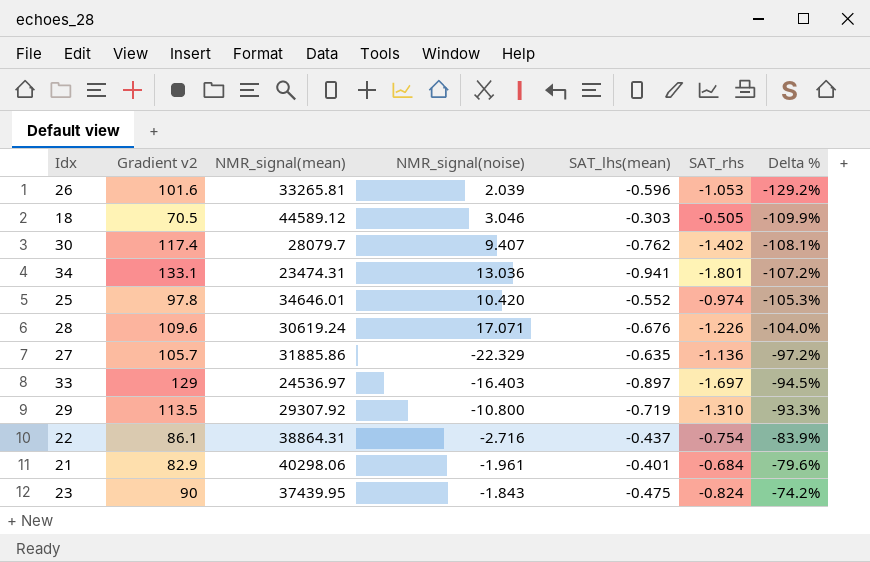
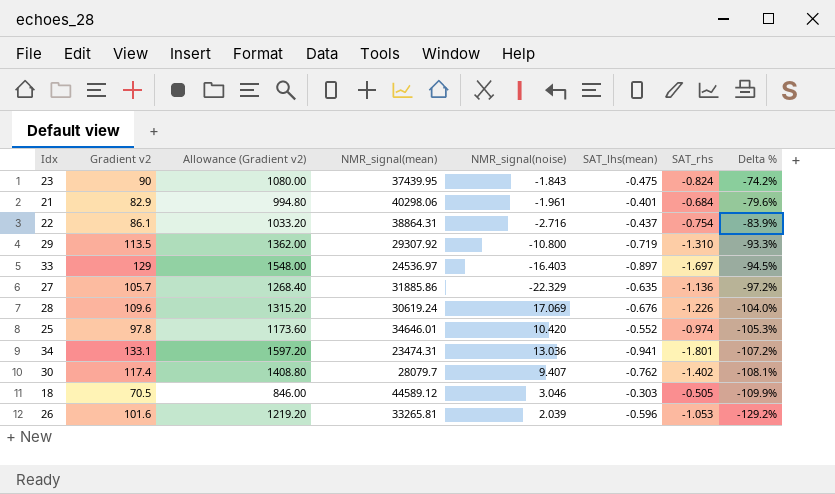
row order: Delta % ascending -> Delta % descending
column Allowance (Gradient v2) | formula: none -> [Gradient v2] * 12
28 | NMR_signal(noise): 17.071 -> 17.069

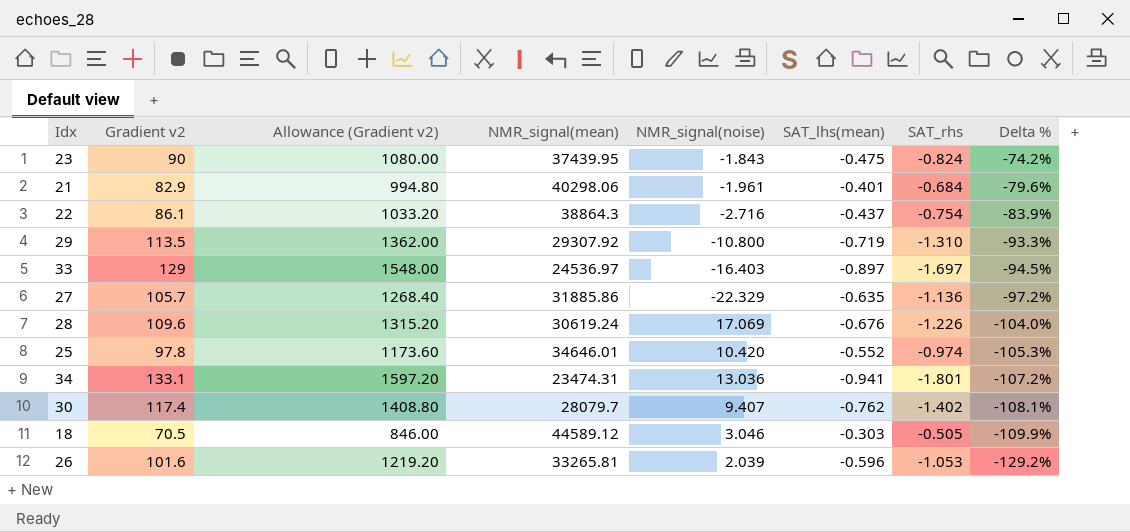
22 | NMR_signal(mean): 38864.31 -> 38864.3

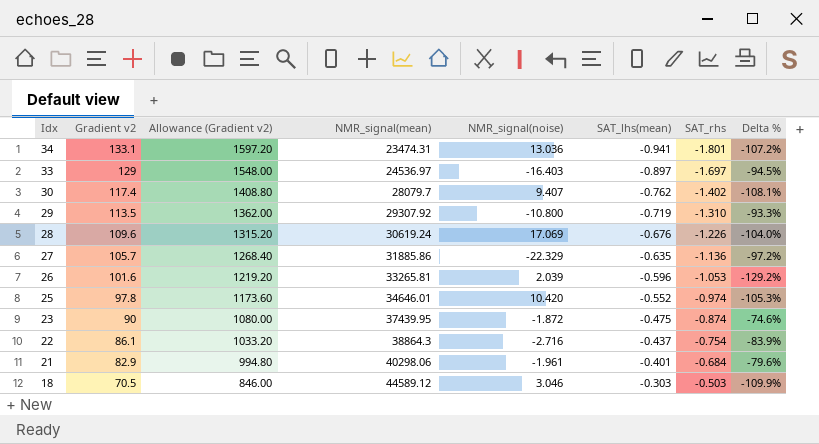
row order: Delta % descending -> Idx descending
23 | NMR_signal(noise): -1.843 -> -1.872
23 | SAT_rhs: -0.824 -> -0.874
23 | Delta %: -74.2% -> -74.6%
18 | SAT_rhs: -0.505 -> -0.503

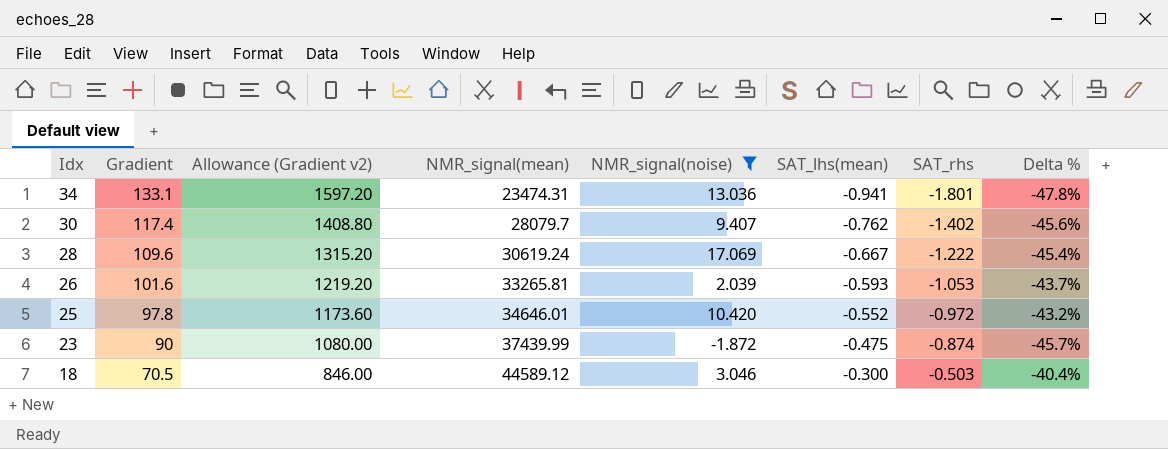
filter: none -> NMR_signal(noise) >= -1.872
column name: Gradient v2 -> Gradient
column Delta % | formula: ([SAT_lhs(mean)] - [NMR_signal(noise)]) / [NMR_signal(noise)] -> ([SAT_lhs(mean)] - [SAT_rhs]) / [SAT_rhs]
28 | SAT_lhs(mean): -0.676 -> -0.667
28 | SAT_rhs: -1.226 -> -1.222
26 | SAT_lhs(mean): -0.596 -> -0.593
25 | SAT_rhs: -0.974 -> -0.972
23 | NMR_signal(mean): 37439.95 -> 37439.99
18 | SAT_lhs(mean): -0.303 -> -0.300

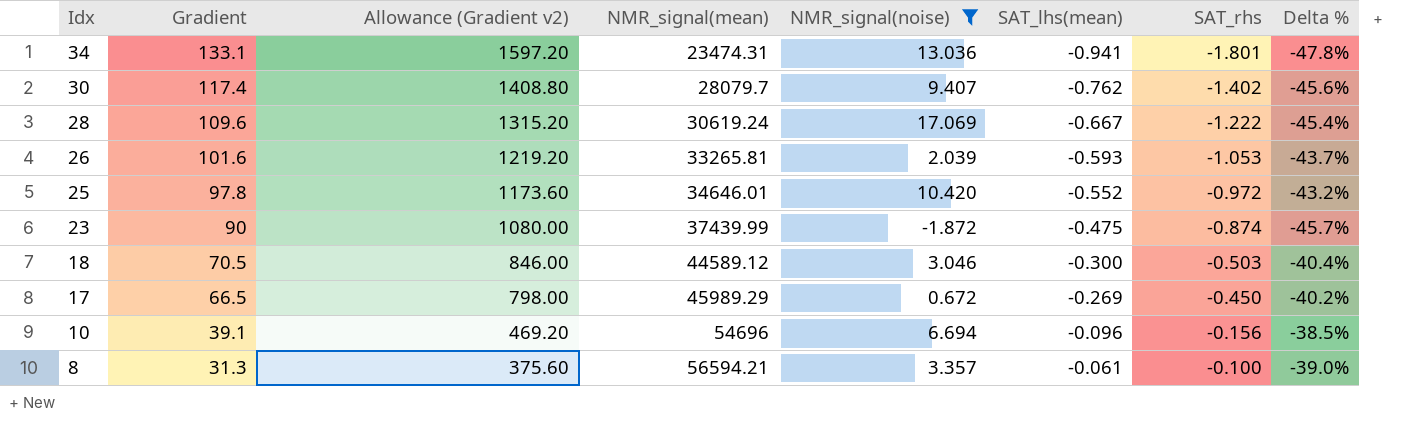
row 17: none -> 66.5 | 798.00 | 45989.29 | 0.672 | -0.269 | -0.450 | -40.2%
row 10: none -> 39.1 | 469.20 | 54696 | 6.694 | -0.096 | -0.156 | -38.5%
row 8: none -> 31.3 | 375.60 | 56594.21 | 3.357 | -0.061 | -0.100 | -39.0%

